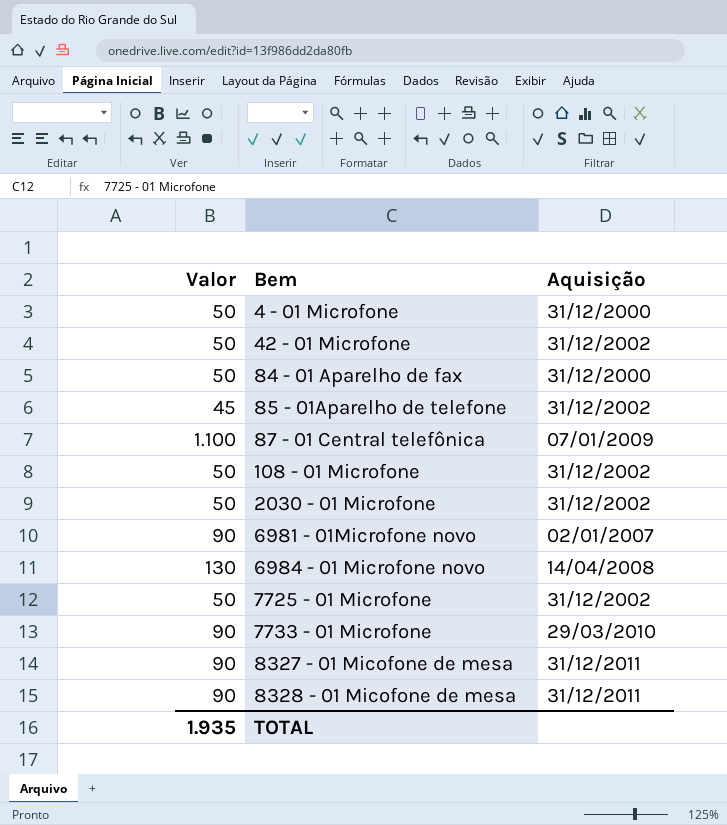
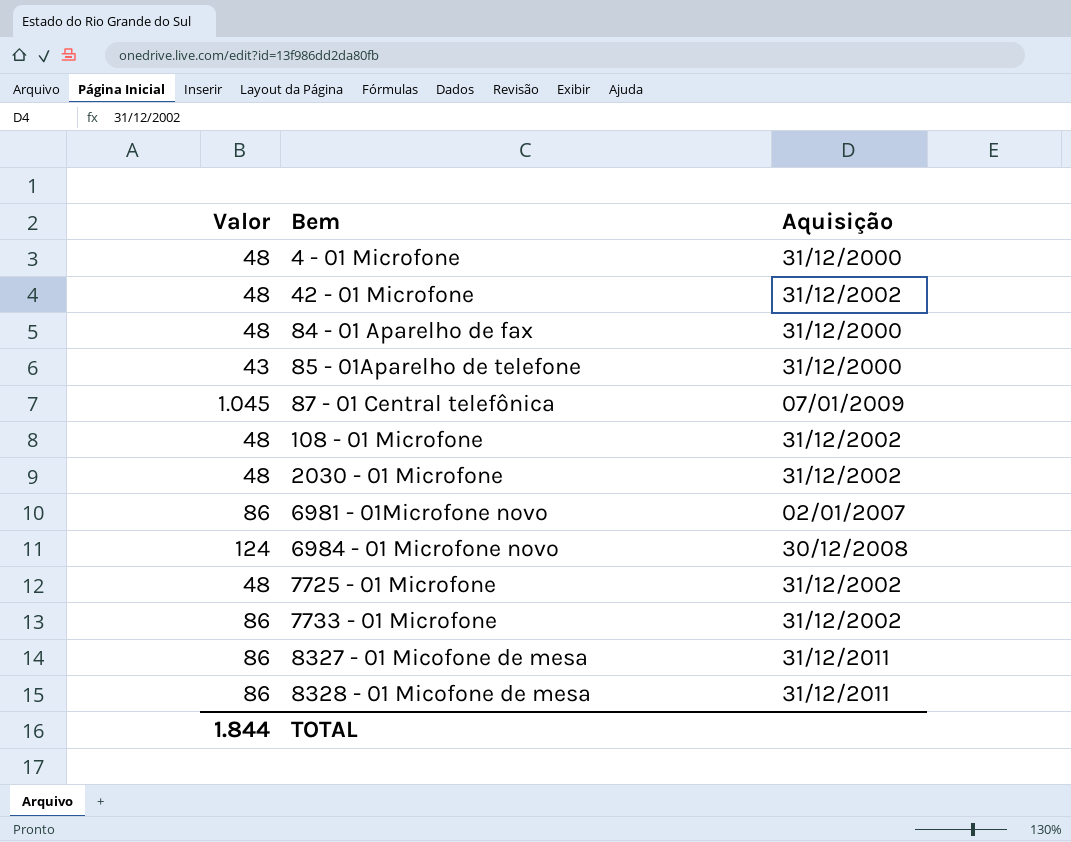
4 - 01 Microfone | Valor: 50 -> 48
42 - 01 Microfone | Valor: 50 -> 48
84 - 01 Aparelho de fax | Valor: 50 -> 48
85 - 01Aparelho de telefone | Valor: 45 -> 43
85 - 01Aparelho de telefone | Aquisição: 31/12/2002 -> 31/12/2000
87 - 01 Central telefônica | Valor: 1.100 -> 1.045
108 - 01 Microfone | Valor: 50 -> 48
2030 - 01 Microfone | Valor: 50 -> 48
6981 - 01Microfone novo | Valor: 90 -> 86
6984 - 01 Microfone novo | Valor: 130 -> 124
6984 - 01 Microfone novo | Aquisição: 14/04/2008 -> 30/12/2008
7725 - 01 Microfone | Valor: 50 -> 48
7733 - 01 Microfone | Valor: 90 -> 86
7733 - 01 Microfone | Aquisição: 29/03/2010 -> 31/12/2002
8327 - 01 Micofone de mesa | Valor: 90 -> 86
8328 - 01 Micofone de mesa | Valor: 90 -> 86
TOTAL | Valor: 1.935 -> 1.844

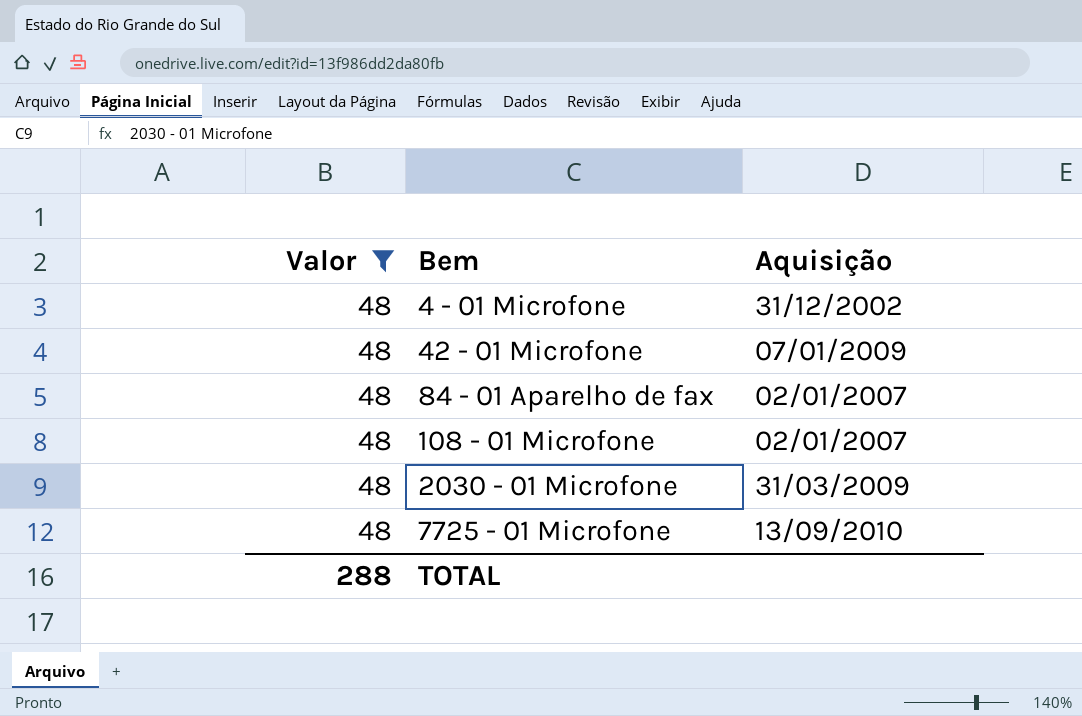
filter: none -> Valor = 48
4 - 01 Microfone | Aquisição: 31/12/2000 -> 31/12/2002
42 - 01 Microfone | Aquisição: 31/12/2002 -> 07/01/2009
84 - 01 Aparelho de fax | Aquisição: 31/12/2000 -> 02/01/2007
108 - 01 Microfone | Aquisição: 31/12/2002 -> 02/01/2007
2030 - 01 Microfone | Aquisição: 31/12/2002 -> 31/03/2009
7725 - 01 Microfone | Aquisição: 31/12/2002 -> 13/09/2010
TOTAL | Valor: 1.844 -> 288

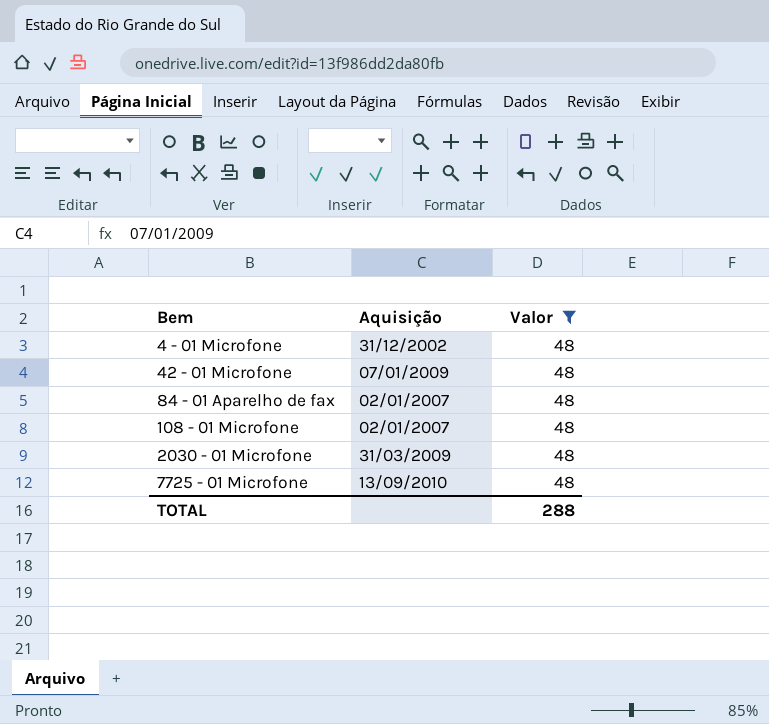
column Valor | position: 1 -> 3

